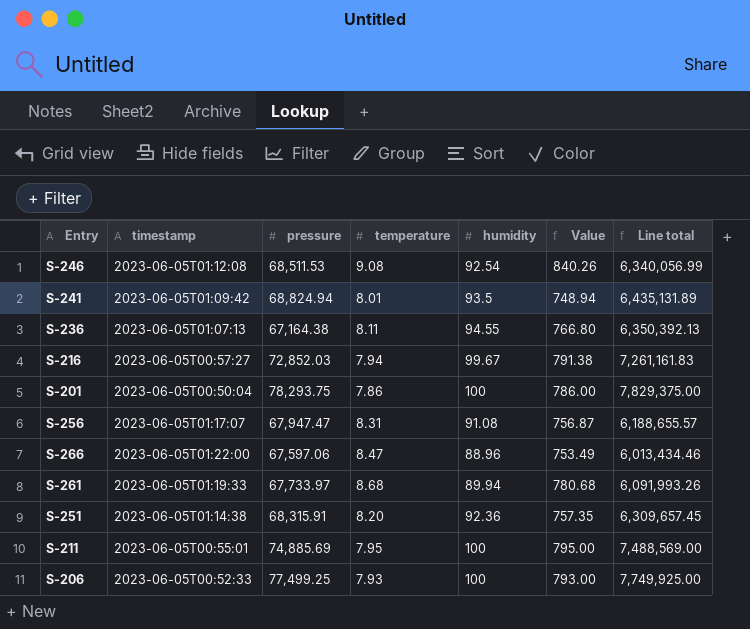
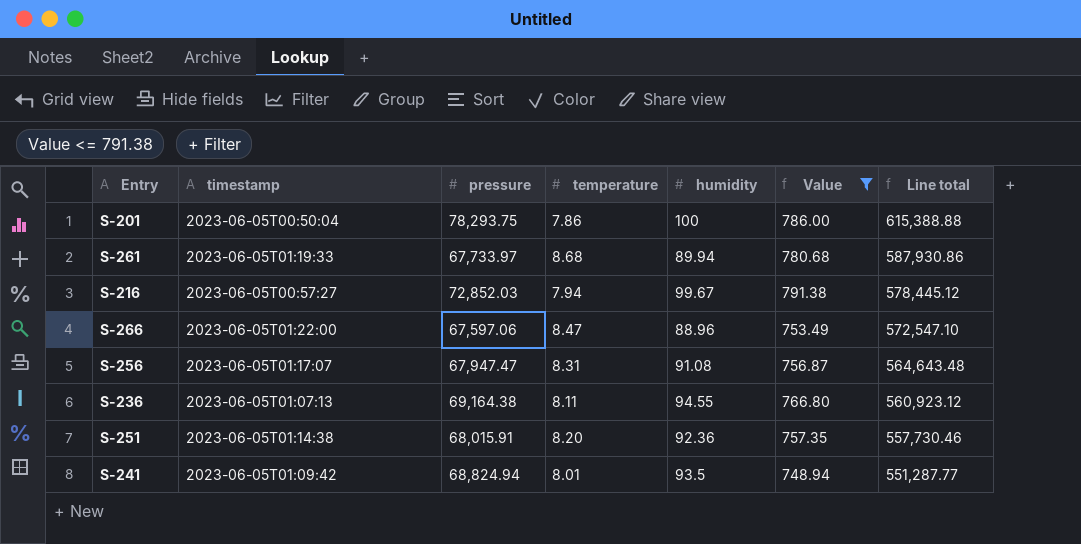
filter: none -> Value <= 791.38
row order: none -> Line total descending
column Line total | formula: [pressure] * [humidity] -> [pressure] * [temperature]
S-236 | pressure: 67,164.38 -> 69,164.38
S-251 | pressure: 68,315.91 -> 68,015.91

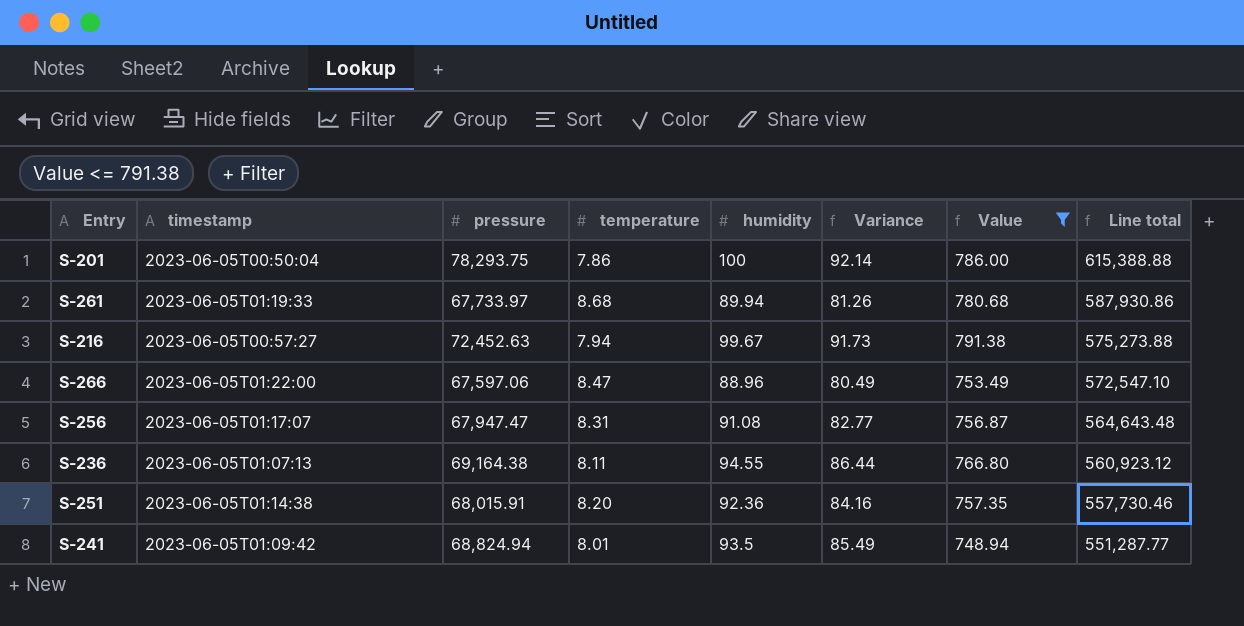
column Variance | formula: none -> [humidity] - [temperature]
S-216 | pressure: 72,852.03 -> 72,452.63
S-216 | Line total: 578,445.12 -> 575,273.88

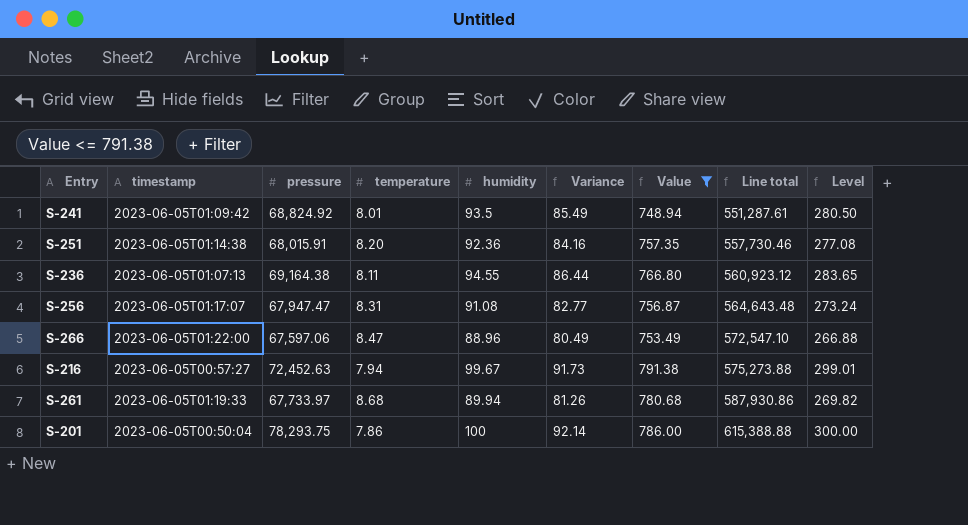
row order: Line total descending -> Line total ascending
column Level | formula: none -> [humidity] * 3
S-241 | pressure: 68,824.94 -> 68,824.92
S-241 | Line total: 551,287.77 -> 551,287.61

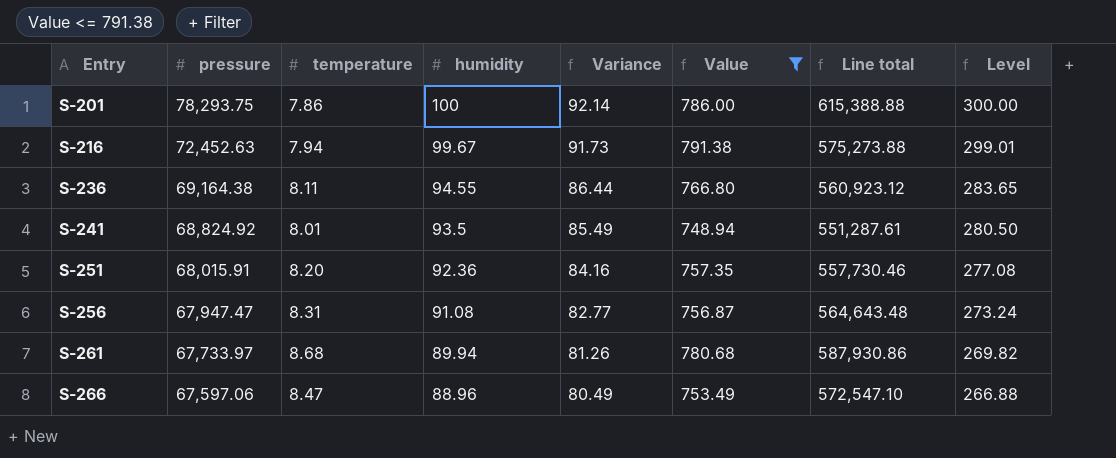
row order: Line total ascending -> Entry ascending
column timestamp | position: 2 -> none

